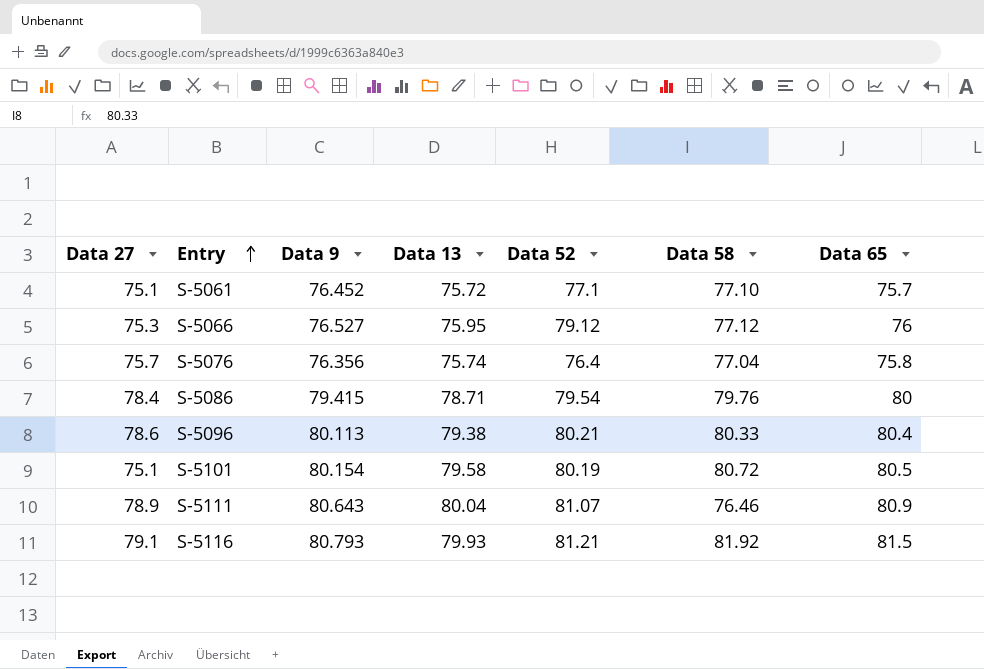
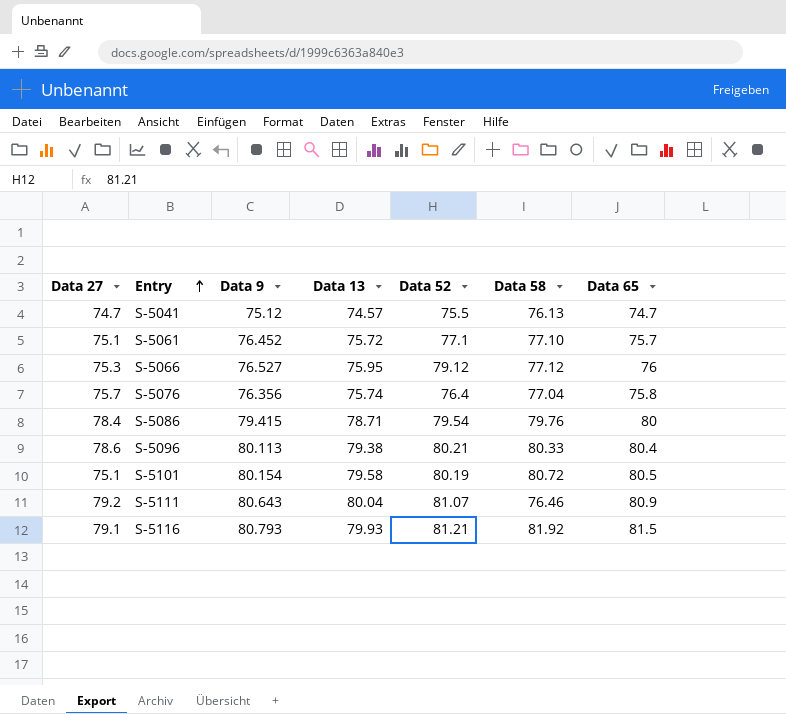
row S-5041: none -> 74.7 | 75.12 | 74.57 | 75.5 | 76.13 | 74.7
S-5111 | Data 27: 78.9 -> 79.2

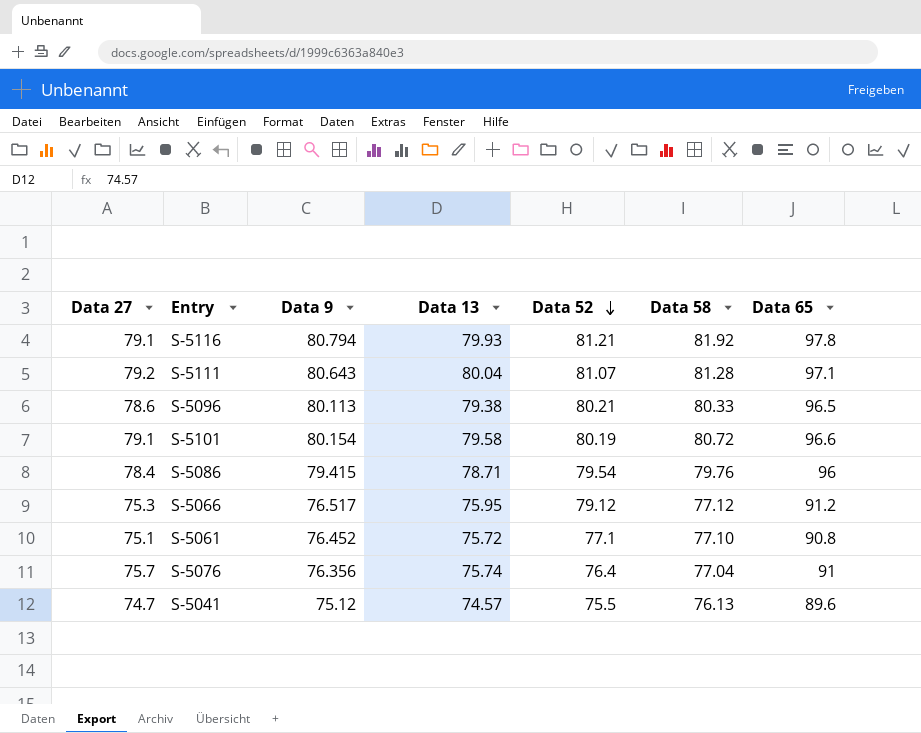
row order: Entry ascending -> Data 52 descending
S-5116 | Data 9: 80.793 -> 80.794
S-5116 | Data 65: 81.5 -> 97.8
S-5111 | Data 58: 76.46 -> 81.28
S-5111 | Data 65: 80.9 -> 97.1
S-5096 | Data 65: 80.4 -> 96.5
S-5101 | Data 27: 75.1 -> 79.1
S-5101 | Data 65: 80.5 -> 96.6
S-5086 | Data 65: 80 -> 96
S-5066 | Data 9: 76.527 -> 76.517
S-5066 | Data 65: 76 -> 91.2
S-5061 | Data 65: 75.7 -> 90.8
S-5076 | Data 65: 75.8 -> 91
S-5041 | Data 65: 74.7 -> 89.6

